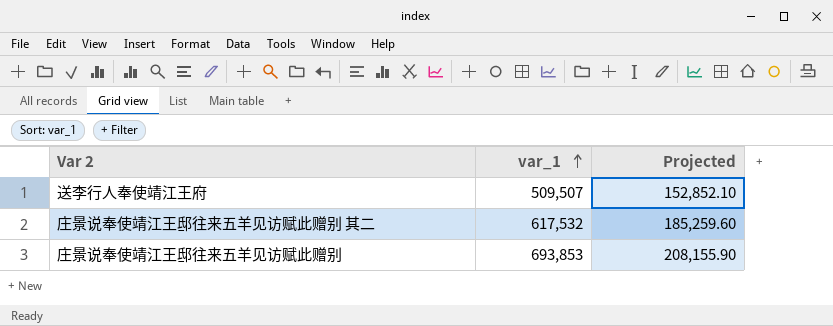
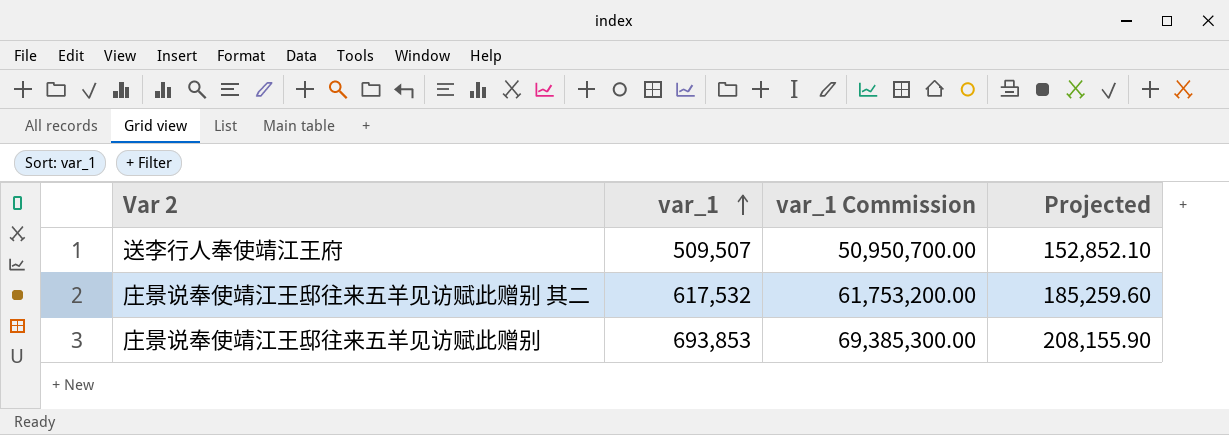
column var_1 Commission | formula: none -> [var_1] * 100

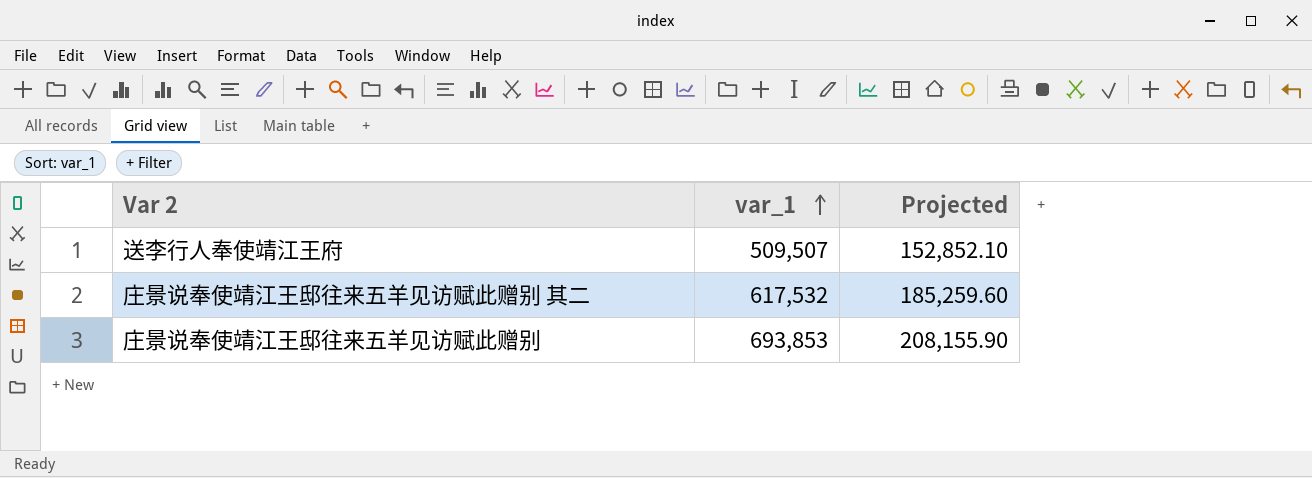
column var_1 Commission | formula: [var_1] * 100 -> none

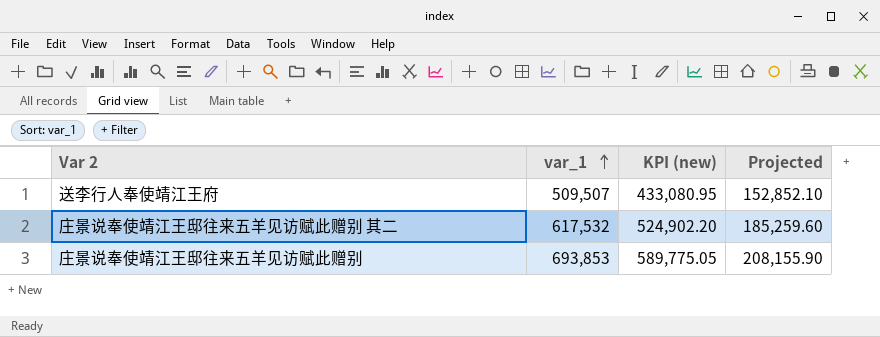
column KPI (new) | formula: none -> [var_1] * 0.85

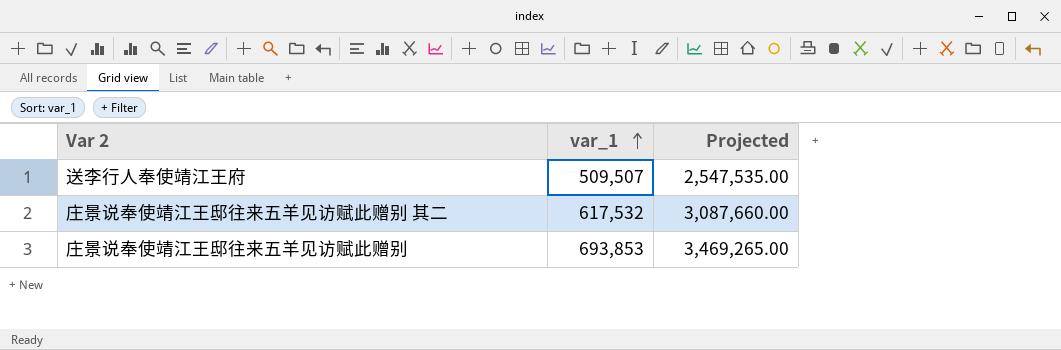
column KPI (new) | formula: [var_1] * 0.85 -> none
column Projected | formula: [var_1] * 0.3 -> [var_1] * 5

